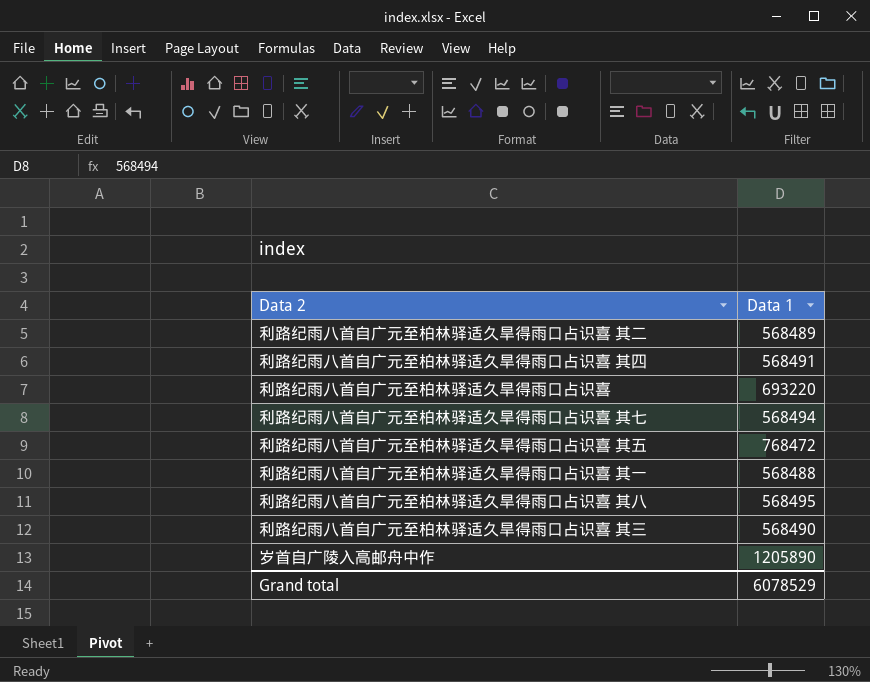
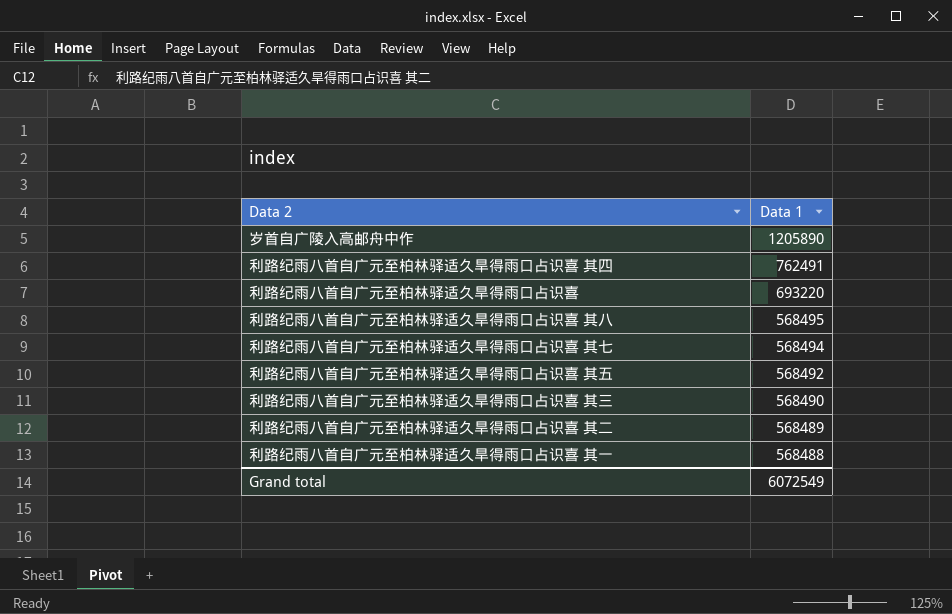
row order: none -> Data 1 descending
利路纪雨八首自广元至柏林驿适久旱得雨口占识喜 其四 | Data 1: 568491 -> 762491
利路纪雨八首自广元至柏林驿适久旱得雨口占识喜 其五 | Data 1: 768472 -> 568492
Grand total | Data 1: 6078529 -> 6072549

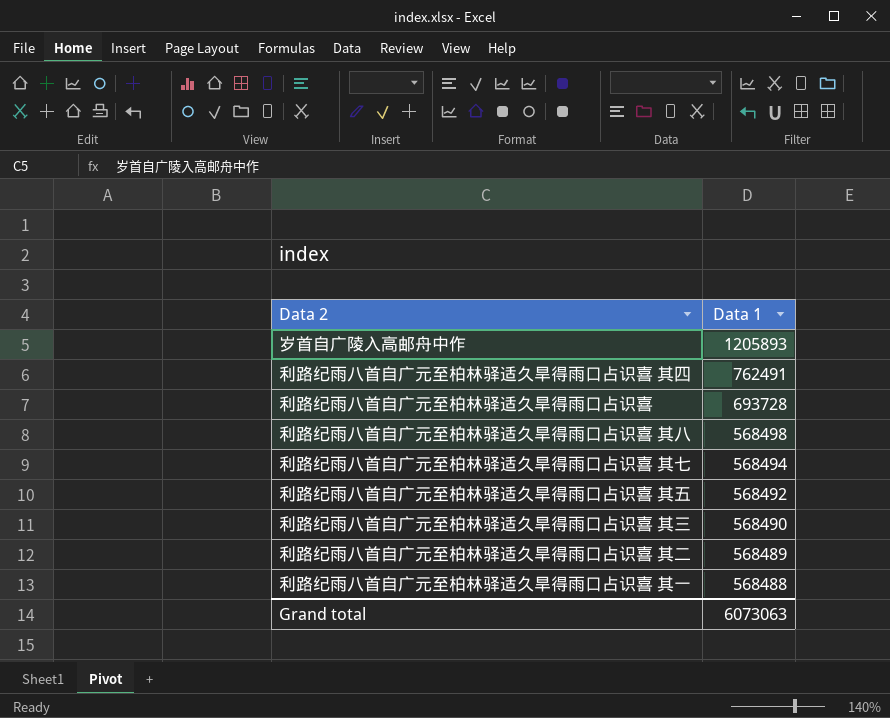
岁首自广陵入高邮舟中作 | Data 1: 1205890 -> 1205893
利路纪雨八首自广元至柏林驿适久旱得雨口占识喜 | Data 1: 693220 -> 693728
利路纪雨八首自广元至柏林驿适久旱得雨口占识喜 其八 | Data 1: 568495 -> 568498
Grand total | Data 1: 6072549 -> 6073063

